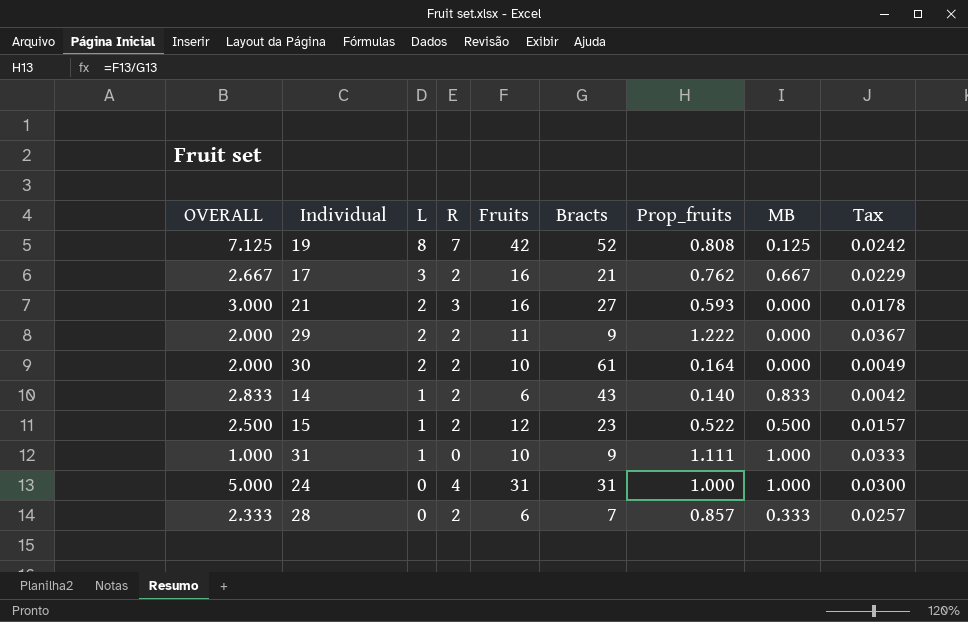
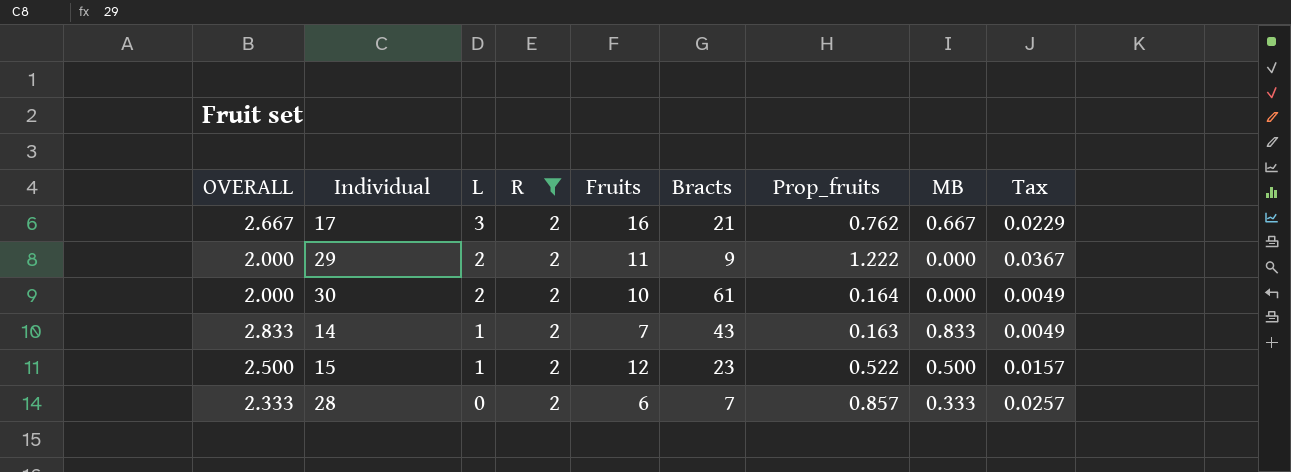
filter: none -> R = 2
14 | Fruits: 6 -> 7
14 | Prop_fruits: 0.140 -> 0.163
14 | Tax: 0.0042 -> 0.0049

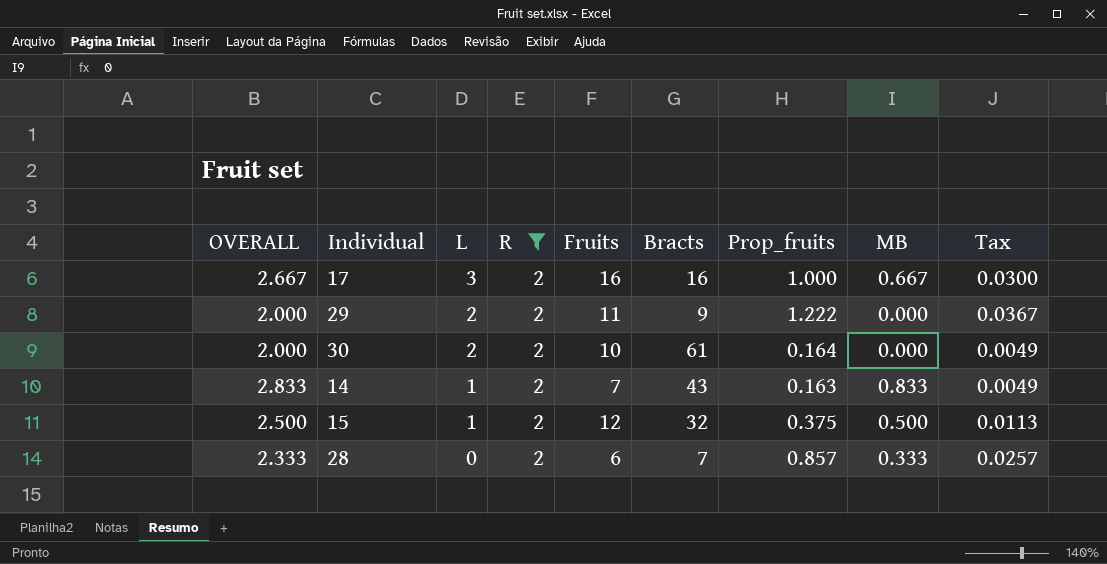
17 | Bracts: 21 -> 16
17 | Prop_fruits: 0.762 -> 1.000
17 | Tax: 0.0229 -> 0.0300
15 | Bracts: 23 -> 32
15 | Prop_fruits: 0.522 -> 0.375
15 | Tax: 0.0157 -> 0.0113

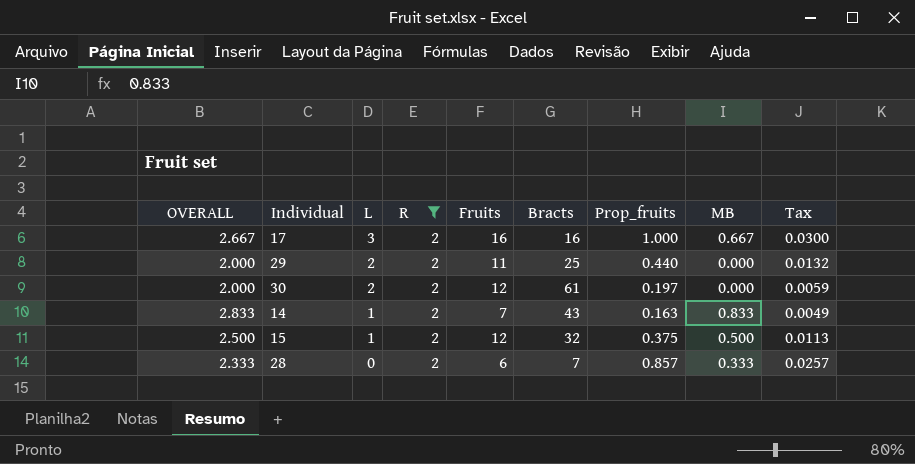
29 | Bracts: 9 -> 25
29 | Prop_fruits: 1.222 -> 0.440
29 | Tax: 0.0367 -> 0.0132
30 | Fruits: 10 -> 12
30 | Prop_fruits: 0.164 -> 0.197
30 | Tax: 0.0049 -> 0.0059

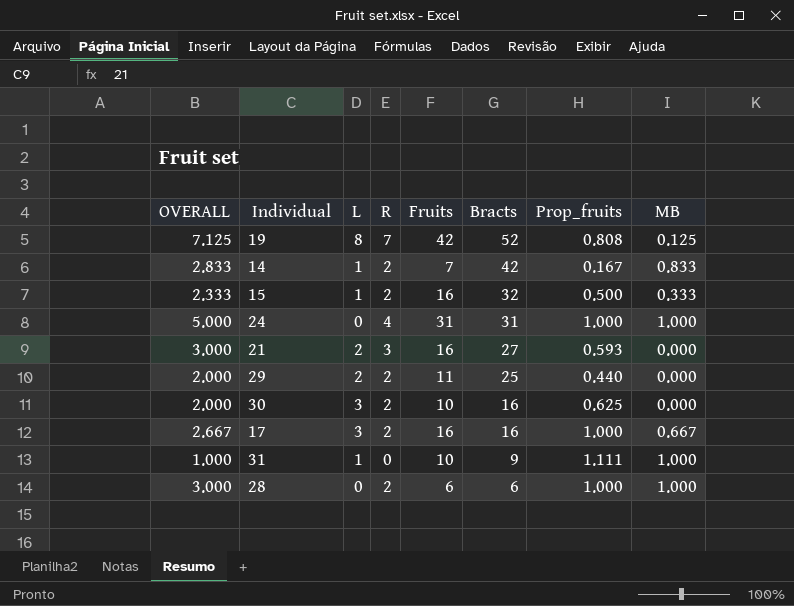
filter: R = 2 -> none
row order: L descending -> Bracts descending
column Tax | formula: [Prop_fruits] * 0.03 -> none
14 | Bracts: 43 -> 42
14 | Prop_fruits: 0.163 -> 0.167
15 | OVERALL: 2.500 -> 2.333
15 | Fruits: 12 -> 16
15 | Prop_fruits: 0.375 -> 0.500
15 | MB: 0.500 -> 0.333
30 | L: 2 -> 3
30 | Fruits: 12 -> 10
30 | Bracts: 61 -> 16
30 | Prop_fruits: 0.197 -> 0.625
28 | OVERALL: 2.333 -> 3.000
28 | Bracts: 7 -> 6
28 | Prop_fruits: 0.857 -> 1.000
28 | MB: 0.333 -> 1.000

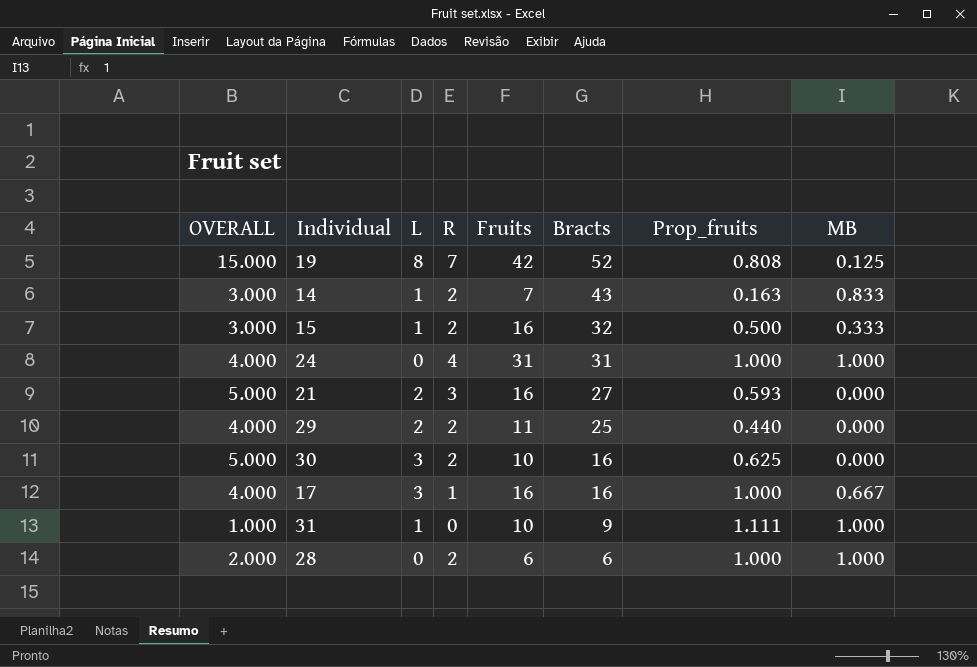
column OVERALL | formula: [R] + [MB] -> [L] + [R]
14 | Bracts: 42 -> 43
14 | Prop_fruits: 0.167 -> 0.163
17 | R: 2 -> 1

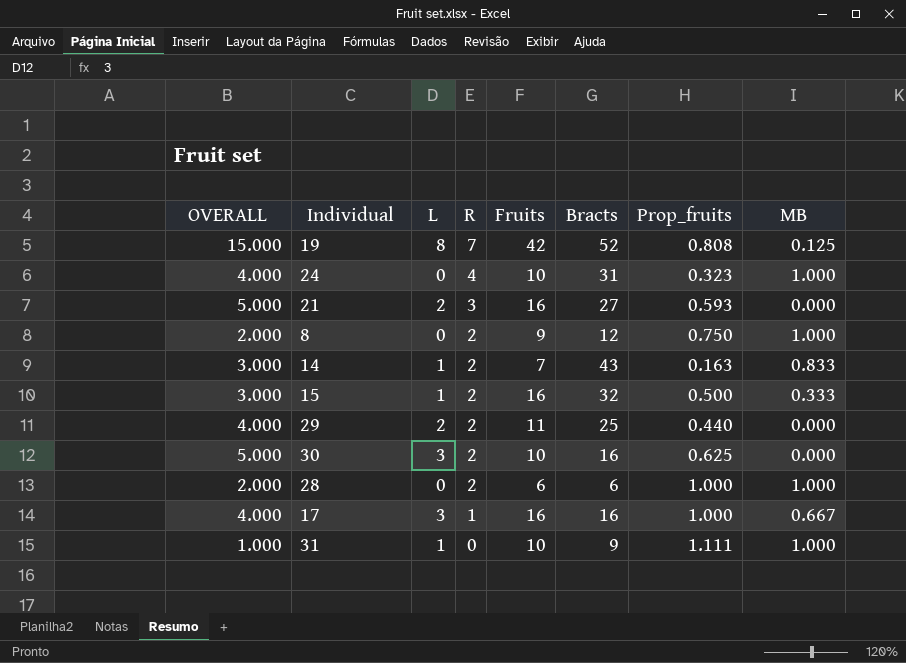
row order: Bracts descending -> R descending
24 | Fruits: 31 -> 10
24 | Prop_fruits: 1.000 -> 0.323
row 8: none -> 2.000 | 0 | 2 | 9 | 12 | 0.750 | 1.000

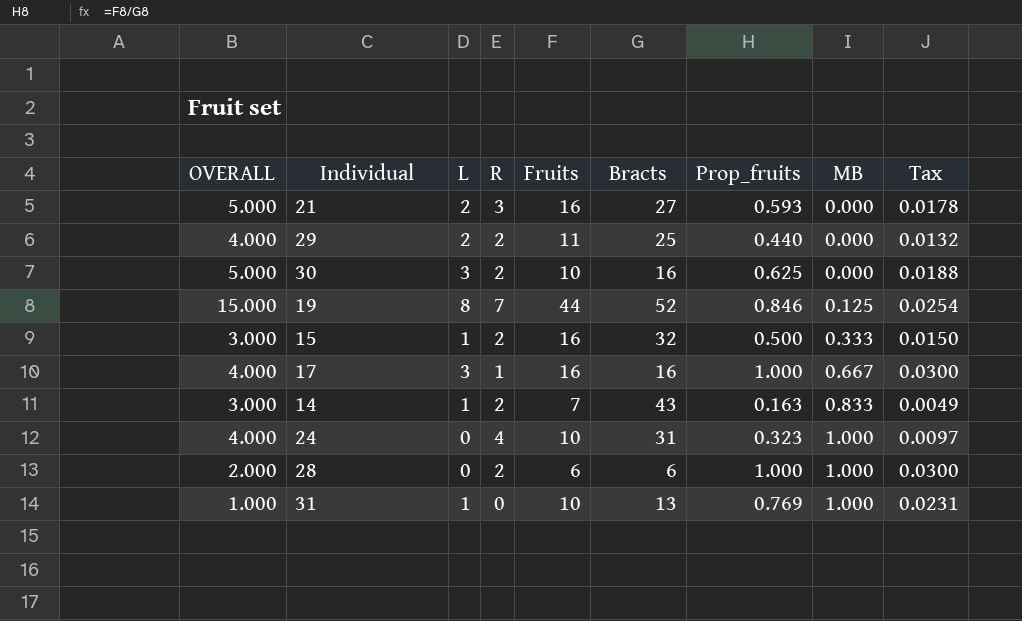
row order: R descending -> MB ascending
column Tax | formula: none -> [Prop_fruits] * 0.03
row 8: 2.000 | 0 | 2 | 9 | 12 | 0.750 | 1.000 -> none
19 | Fruits: 42 -> 44
19 | Prop_fruits: 0.808 -> 0.846
31 | Bracts: 9 -> 13
31 | Prop_fruits: 1.111 -> 0.769

